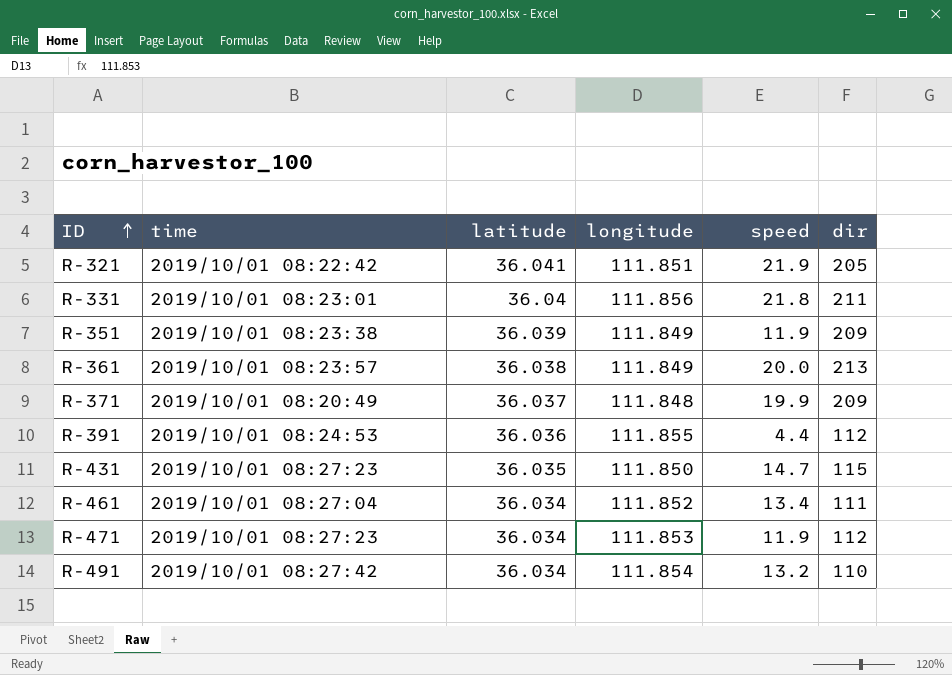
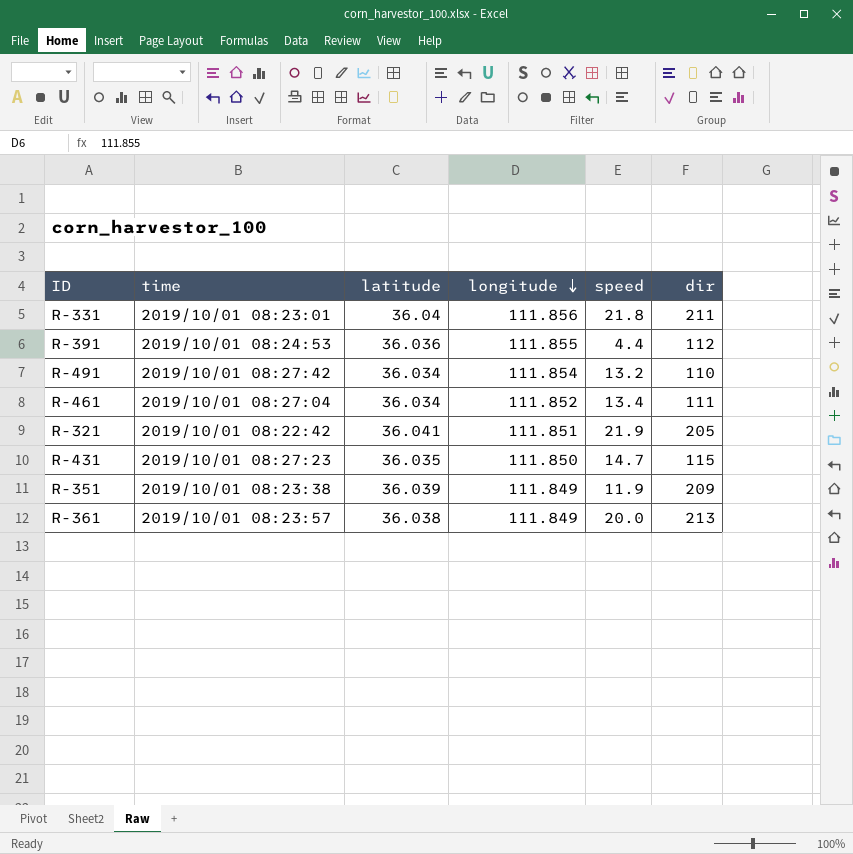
row order: ID ascending -> longitude descending
row R-371: 2019/10/01 08:20:49 | 36.037 | 111.848 | 19.9 | 209 -> none
row R-471: 2019/10/01 08:27:23 | 36.034 | 111.853 | 11.9 | 112 -> none

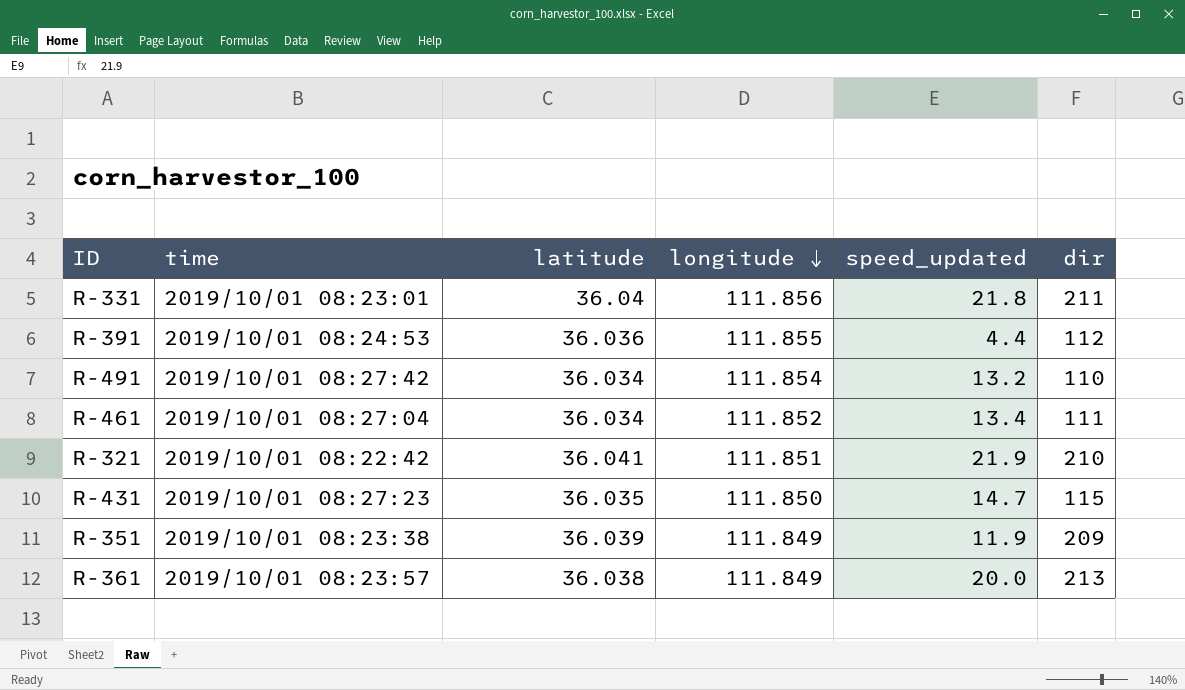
column name: speed -> speed_updated
R-321 | dir: 205 -> 210

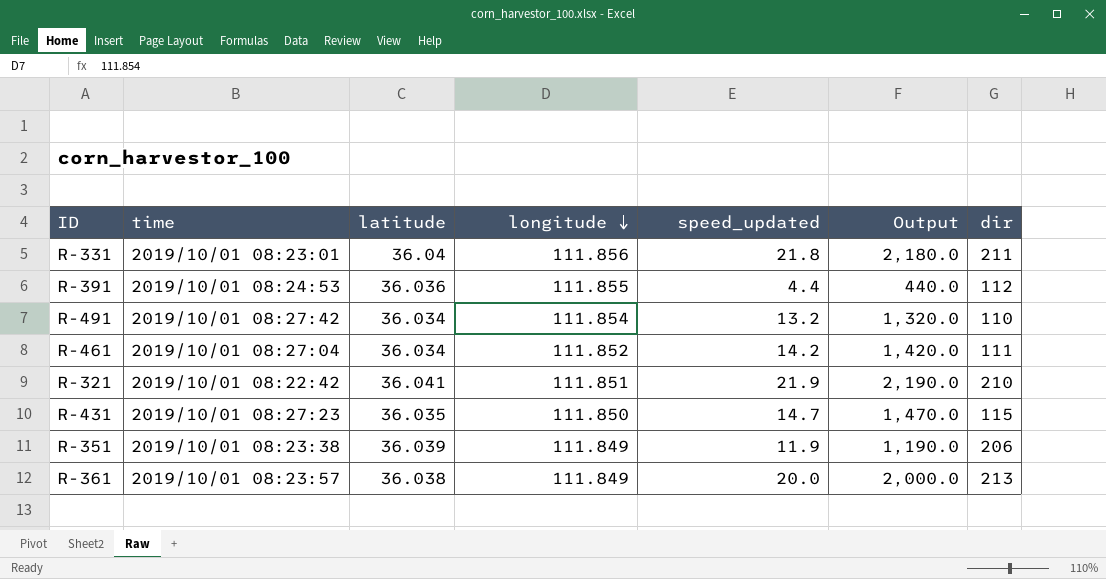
column Output | formula: none -> [speed_updated] * 100
R-461 | speed_updated: 13.4 -> 14.2
R-351 | dir: 209 -> 206

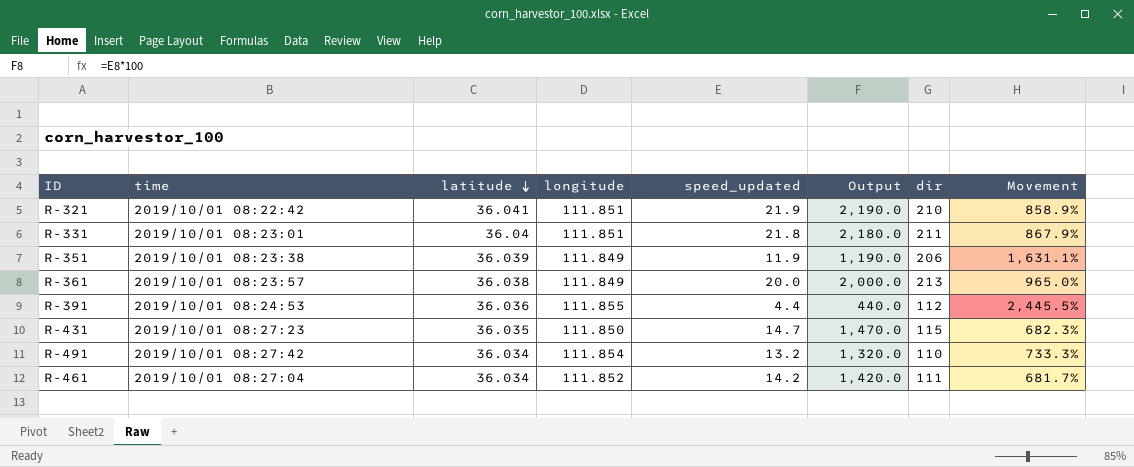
row order: longitude descending -> latitude descending
column Movement | formula: none -> ([dir] - [speed_updated]) / [speed_updated]
R-331 | longitude: 111.856 -> 111.851

